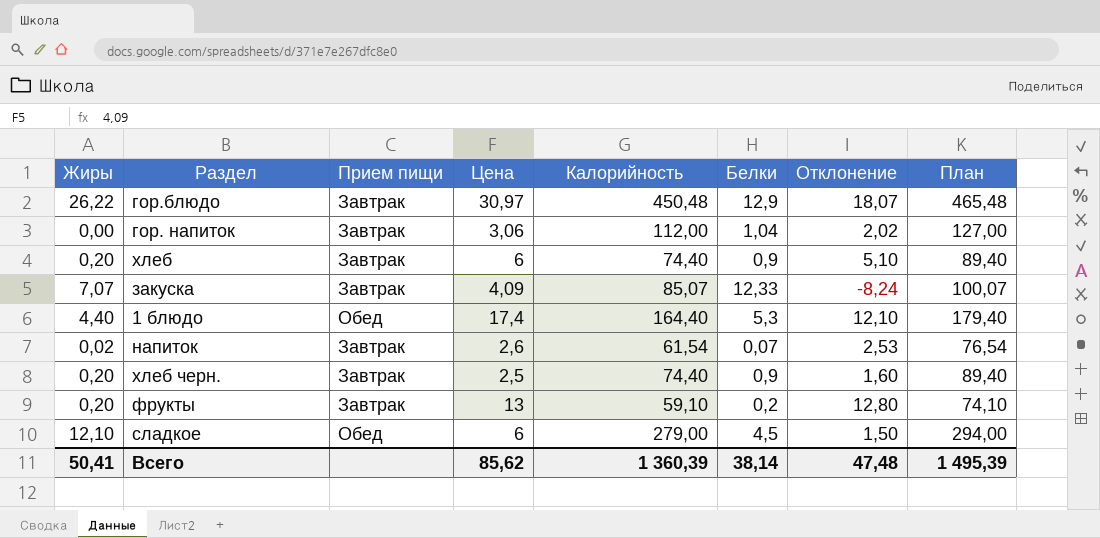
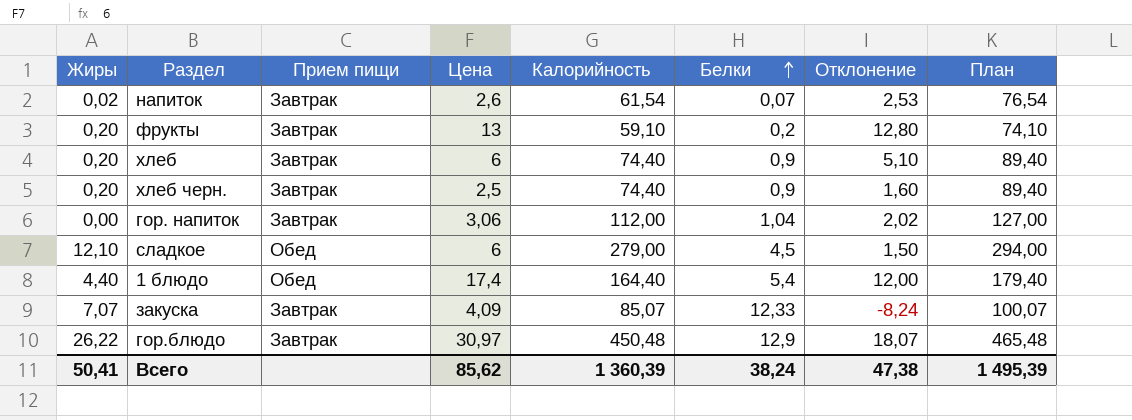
row order: none -> Белки ascending
1 блюдо | Белки: 5,3 -> 5,4
1 блюдо | Отклонение: 12,10 -> 12,00
Всего | Белки: 38,14 -> 38,24
Всего | Отклонение: 47,48 -> 47,38

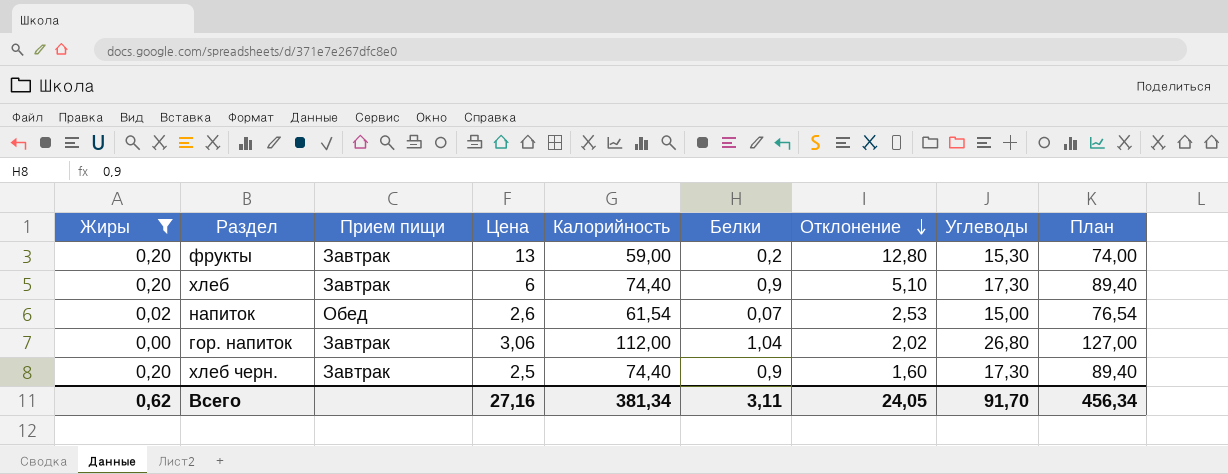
filter: none -> Жиры <= 0,20
row order: Белки ascending -> Отклонение descending
column Углеводы | position: none -> 8
фрукты | Калорийность: 59,10 -> 59,00
фрукты | План: 74,10 -> 74,00
напиток | Прием пищи: Завтрак -> Обед
Всего | Жиры: 50,41 -> 0,62
Всего | Цена: 85,62 -> 27,16
Всего | Калорийность: 1 360,39 -> 381,34
Всего | Белки: 38,24 -> 3,11
Всего | Отклонение: 47,38 -> 24,05
Всего | План: 1 495,39 -> 456,34

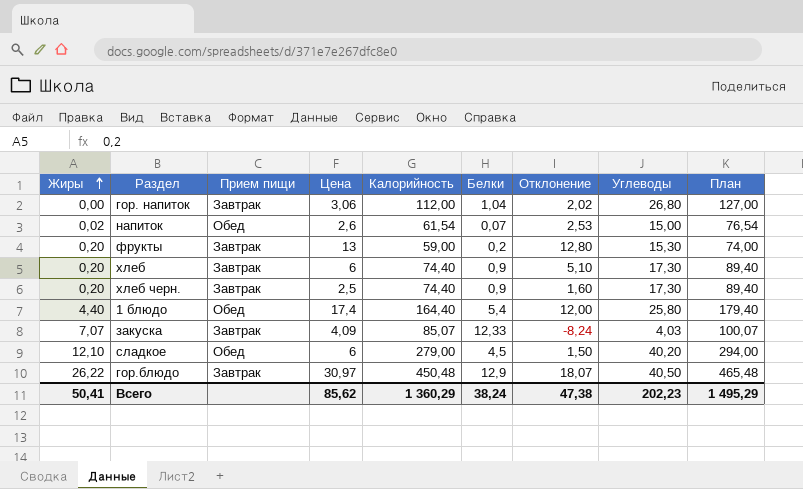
filter: Жиры <= 0,20 -> none
row order: Отклонение descending -> Жиры ascending
Всего | Жиры: 0,62 -> 50,41
Всего | Цена: 27,16 -> 85,62
Всего | Калорийность: 381,34 -> 1 360,29
Всего | Белки: 3,11 -> 38,24
Всего | Отклонение: 24,05 -> 47,38
Всего | Углеводы: 91,70 -> 202,23
Всего | План: 456,34 -> 1 495,29

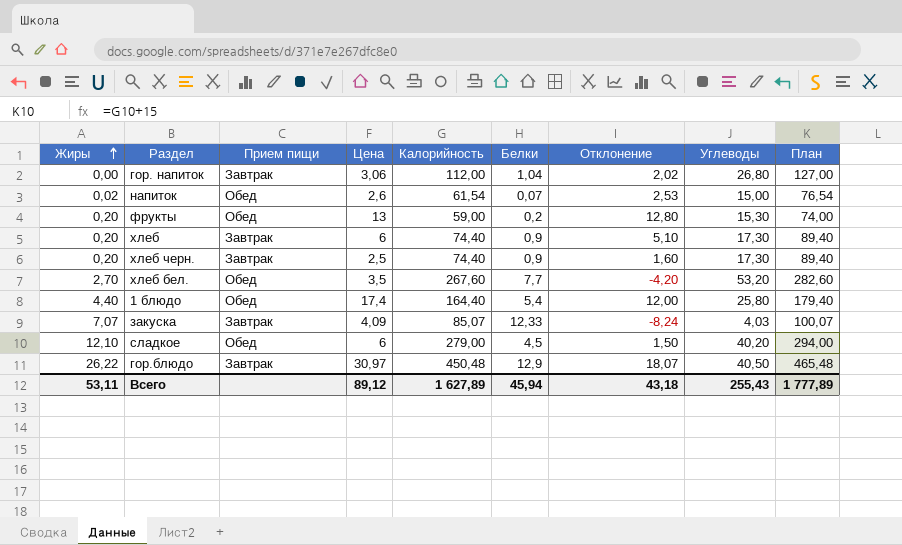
фрукты | Прием пищи: Завтрак -> Обед
row хлеб бел.: none -> 2,70 | Обед | 3,5 | 267,60 | 7,7 | -4,20 | 53,20 | 282,60
Всего | Жиры: 50,41 -> 53,11
Всего | Цена: 85,62 -> 89,12
Всего | Калорийность: 1 360,29 -> 1 627,89
Всего | Белки: 38,24 -> 45,94
Всего | Отклонение: 47,38 -> 43,18
Всего | Углеводы: 202,23 -> 255,43
Всего | План: 1 495,29 -> 1 777,89

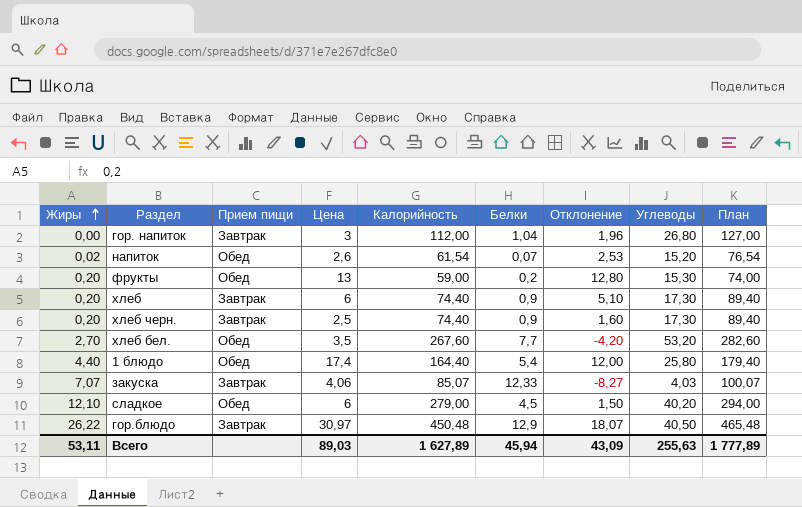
гор. напиток | Цена: 3,06 -> 3
гор. напиток | Отклонение: 2,02 -> 1,96
напиток | Углеводы: 15,00 -> 15,20
закуска | Цена: 4,09 -> 4,06
закуска | Отклонение: -8,24 -> -8,27
Всего | Цена: 89,12 -> 89,03
Всего | Отклонение: 43,18 -> 43,09
Всего | Углеводы: 255,43 -> 255,63

